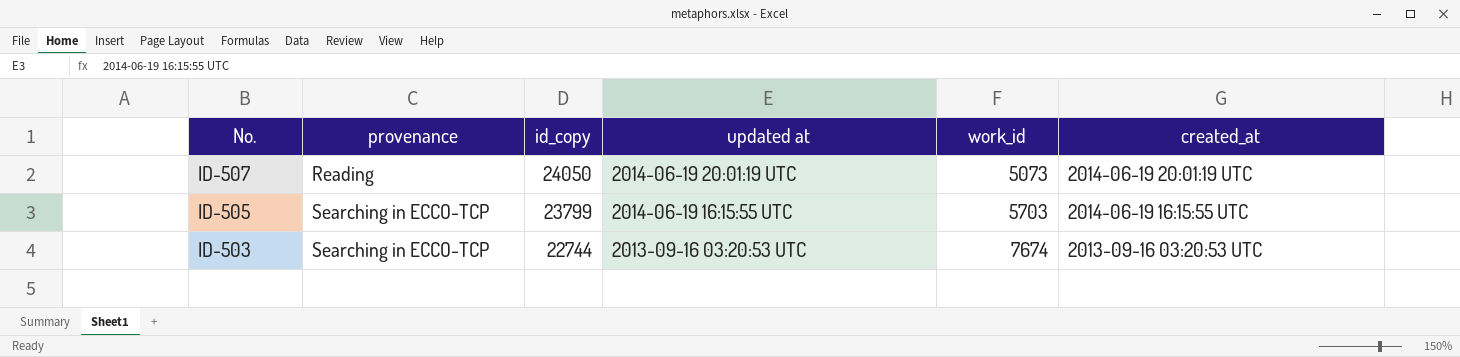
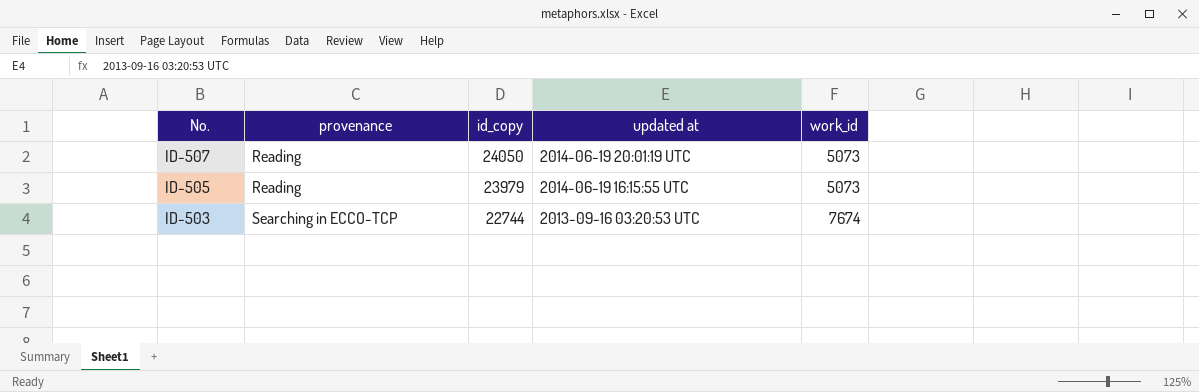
column created_at | position: 6 -> none
ID-505 | provenance: Searching in ECCO-TCP -> Reading
ID-505 | id_copy: 23799 -> 23979
ID-505 | work_id: 5703 -> 5073

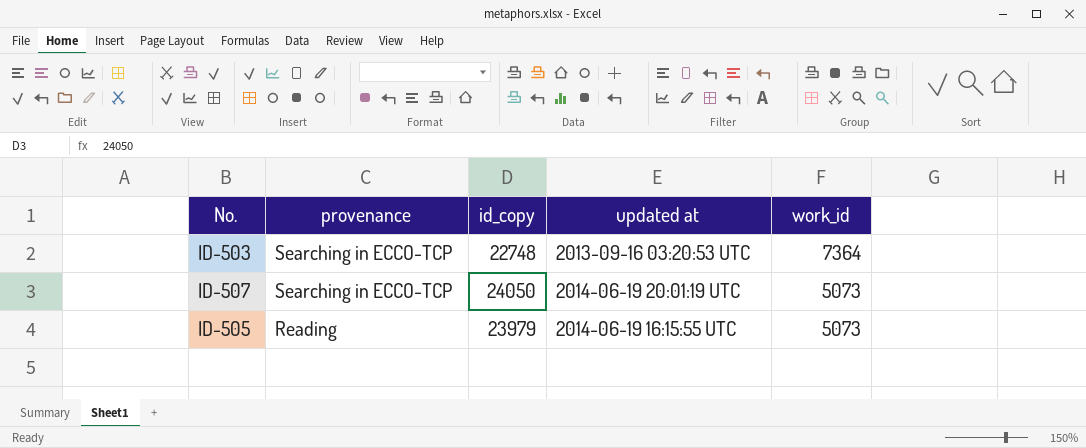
row order: No. descending -> provenance descending
ID-503 | id_copy: 22744 -> 22748
ID-503 | work_id: 7674 -> 7364
ID-507 | provenance: Reading -> Searching in ECCO-TCP

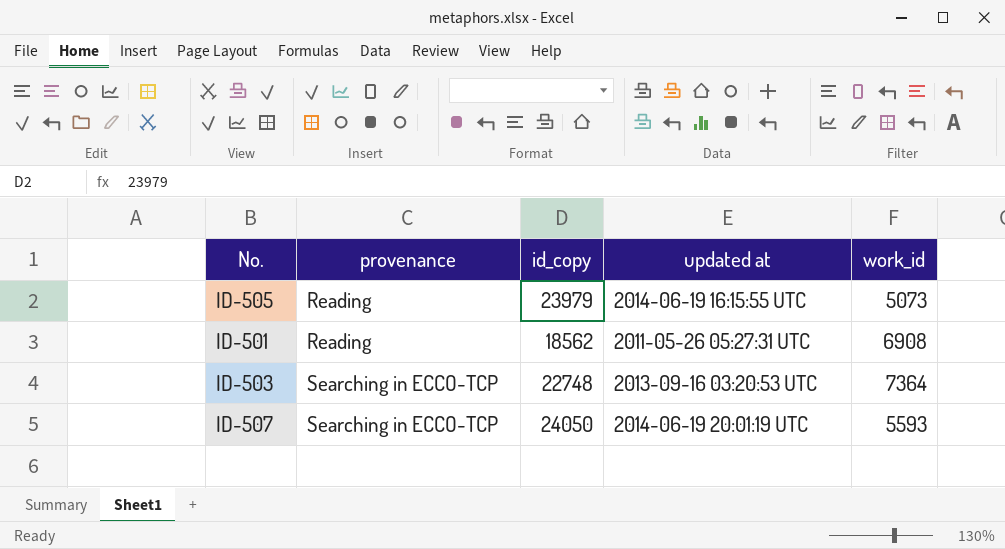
row order: provenance descending -> provenance ascending
row ID-501: none -> Reading | 18562 | 2011-05-26 05:27:31 UTC | 6908
ID-507 | work_id: 5073 -> 5593

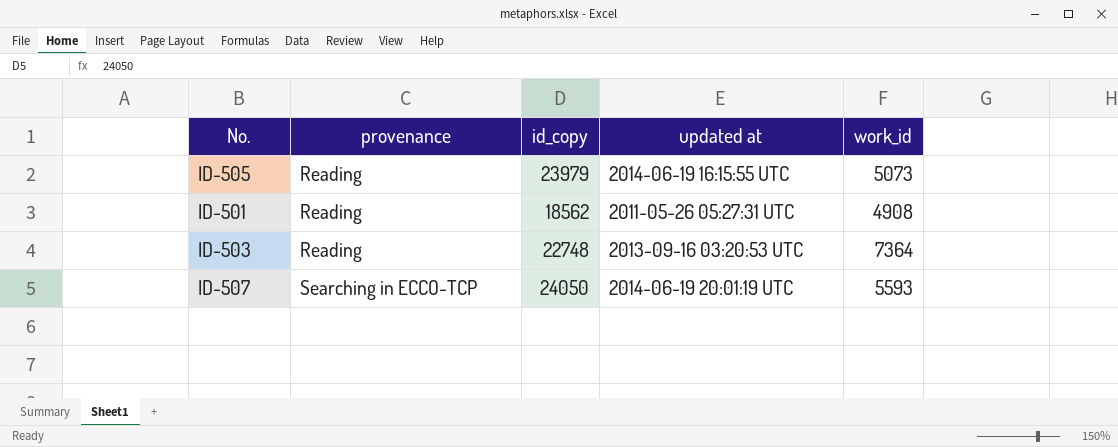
ID-501 | work_id: 6908 -> 4908
ID-503 | provenance: Searching in ECCO-TCP -> Reading

